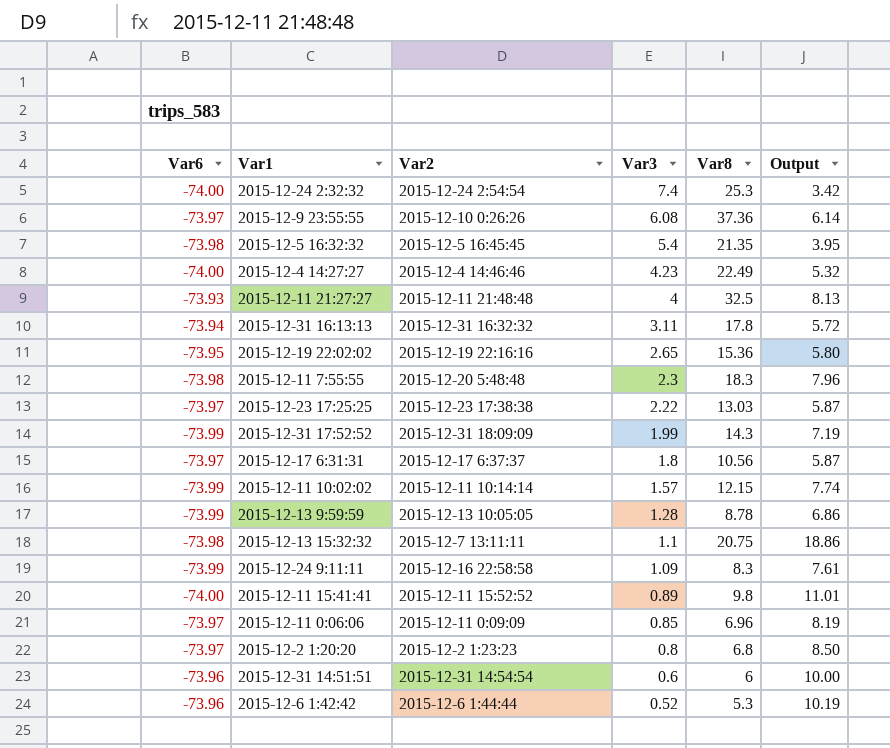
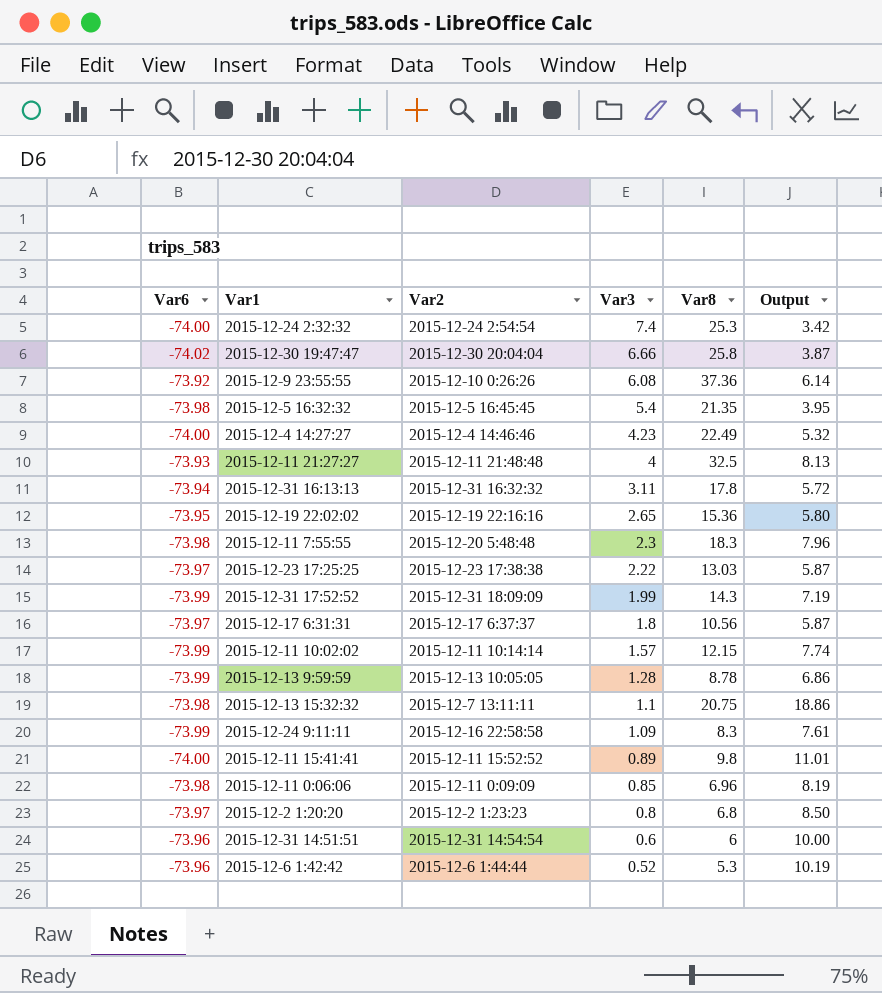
row 2015-12-30 19:47:47: none -> -74.02 | 2015-12-30 20:04:04 | 6.66 | 25.8 | 3.87
2015-12-9 23:55:55 | Var6: -73.97 -> -73.92
2015-12-11 0:06:06 | Var6: -73.97 -> -73.98

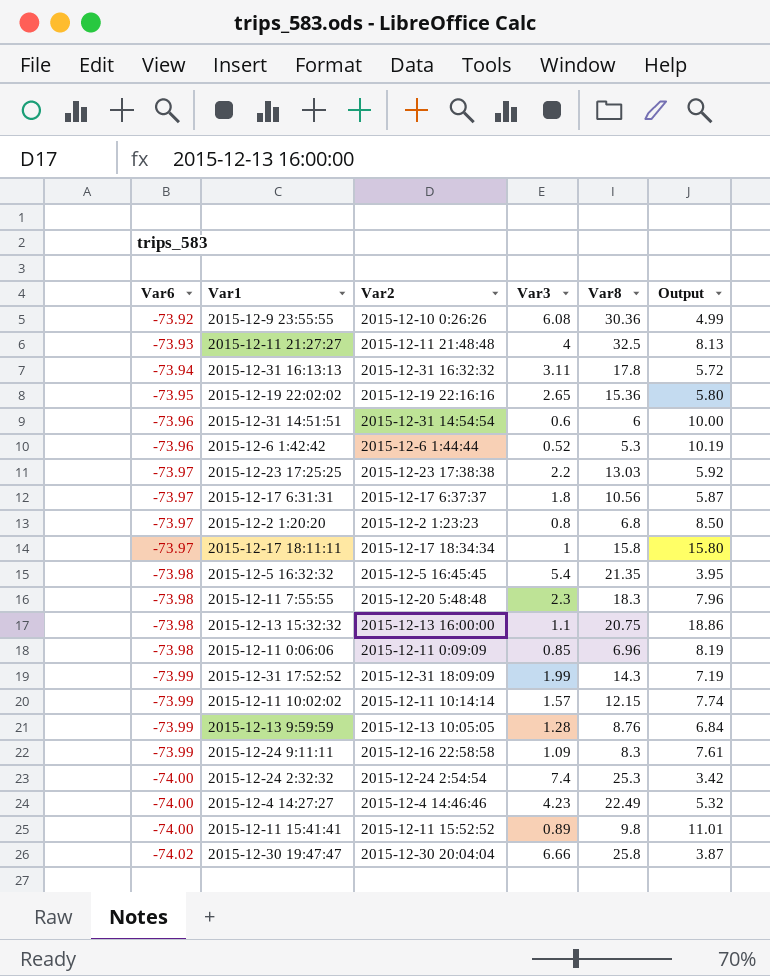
row order: Var3 descending -> Var6 descending
2015-12-9 23:55:55 | Var8: 37.36 -> 30.36
2015-12-9 23:55:55 | Output: 6.14 -> 4.99
2015-12-23 17:25:25 | Var3: 2.22 -> 2.2
2015-12-23 17:25:25 | Output: 5.87 -> 5.92
row 2015-12-17 18:11:11: none -> -73.97 | 2015-12-17 18:34:34 | 1 | 15.8 | 15.80
2015-12-13 15:32:32 | Var2: 2015-12-7 13:11:11 -> 2015-12-13 16:00:00
2015-12-13 9:59:59 | Var8: 8.78 -> 8.76
2015-12-13 9:59:59 | Output: 6.86 -> 6.84

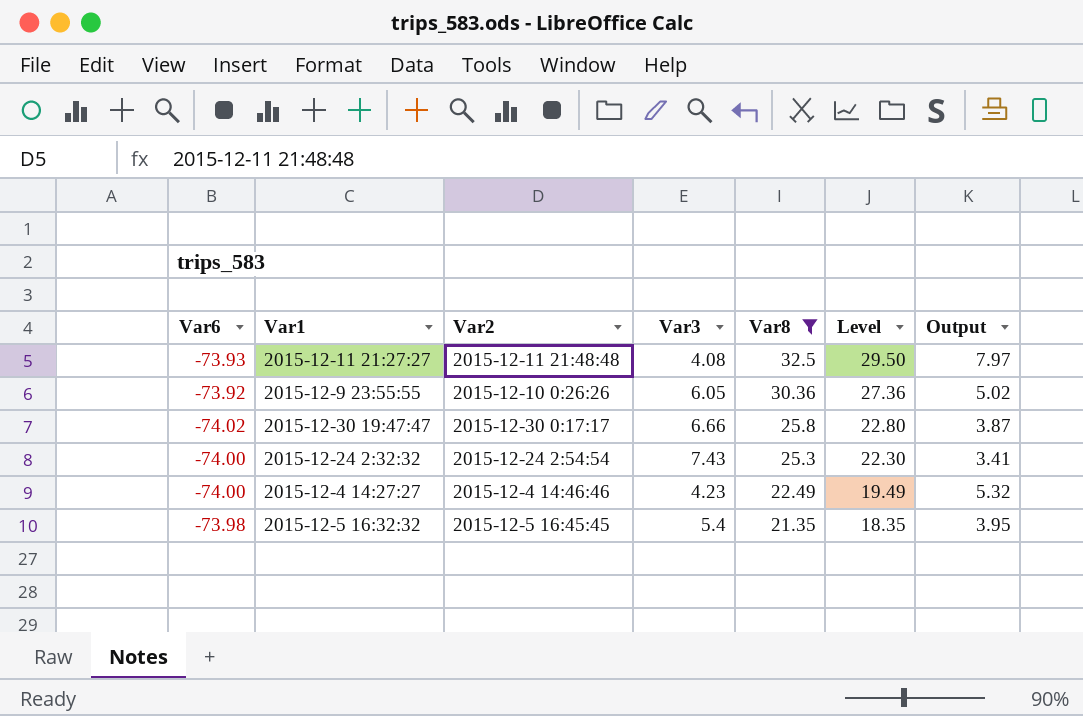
filter: none -> Var8 >= 21.35
row order: Var6 descending -> Var8 descending
column Level | formula: none -> [Var8] - 3
2015-12-11 21:27:27 | Var3: 4 -> 4.08
2015-12-11 21:27:27 | Output: 8.13 -> 7.97
2015-12-9 23:55:55 | Var3: 6.08 -> 6.05
2015-12-9 23:55:55 | Output: 4.99 -> 5.02
2015-12-30 19:47:47 | Var2: 2015-12-30 20:04:04 -> 2015-12-30 0:17:17
2015-12-24 2:32:32 | Var3: 7.4 -> 7.43
2015-12-24 2:32:32 | Output: 3.42 -> 3.41

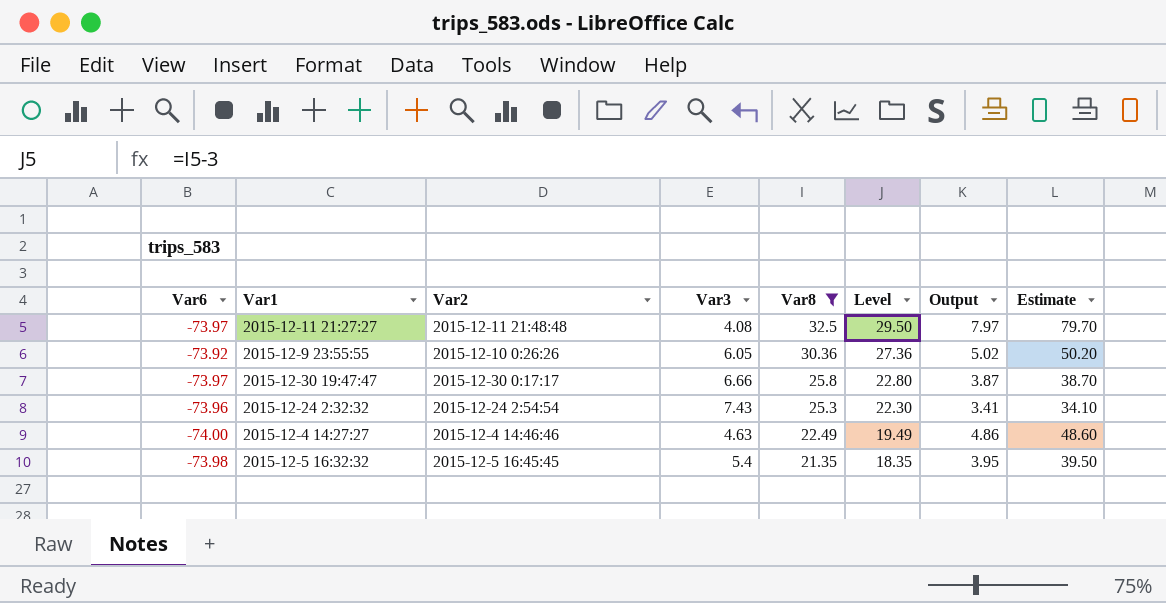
column Estimate | formula: none -> [Output] * 10
2015-12-11 21:27:27 | Var6: -73.93 -> -73.97
2015-12-30 19:47:47 | Var6: -74.02 -> -73.97
2015-12-24 2:32:32 | Var6: -74.00 -> -73.96
2015-12-4 14:27:27 | Var3: 4.23 -> 4.63
2015-12-4 14:27:27 | Output: 5.32 -> 4.86

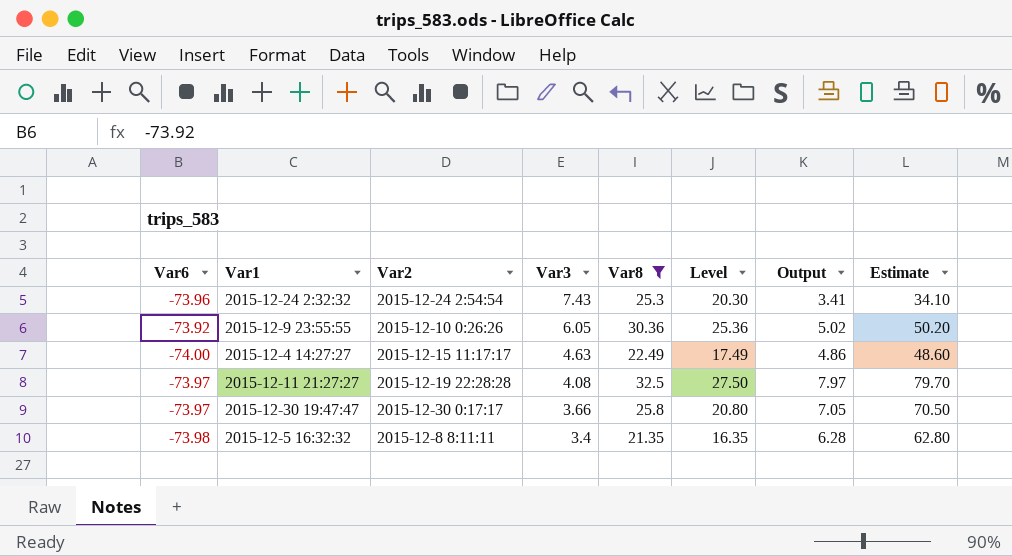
row order: Var8 descending -> Var3 descending
column Level | formula: [Var8] - 3 -> [Var8] - 5
2015-12-4 14:27:27 | Var2: 2015-12-4 14:46:46 -> 2015-12-15 11:17:17
2015-12-11 21:27:27 | Var2: 2015-12-11 21:48:48 -> 2015-12-19 22:28:28
2015-12-30 19:47:47 | Var3: 6.66 -> 3.66
2015-12-30 19:47:47 | Output: 3.87 -> 7.05
2015-12-30 19:47:47 | Estimate: 38.70 -> 70.50
2015-12-5 16:32:32 | Var2: 2015-12-5 16:45:45 -> 2015-12-8 8:11:11
2015-12-5 16:32:32 | Var3: 5.4 -> 3.4
2015-12-5 16:32:32 | Output: 3.95 -> 6.28
2015-12-5 16:32:32 | Estimate: 39.50 -> 62.80

